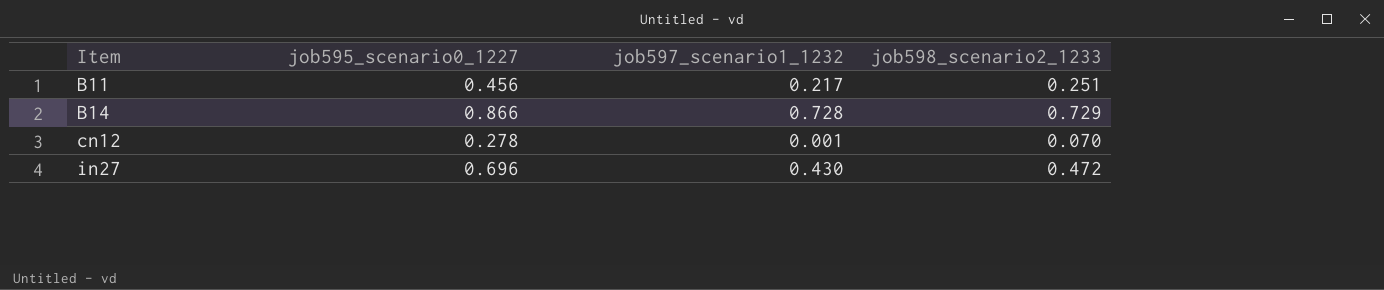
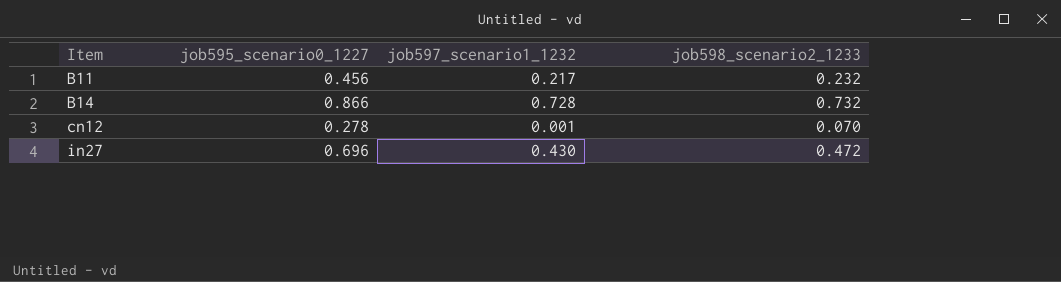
B11 | job598_scenario2_1233: 0.251 -> 0.232
B14 | job598_scenario2_1233: 0.729 -> 0.732

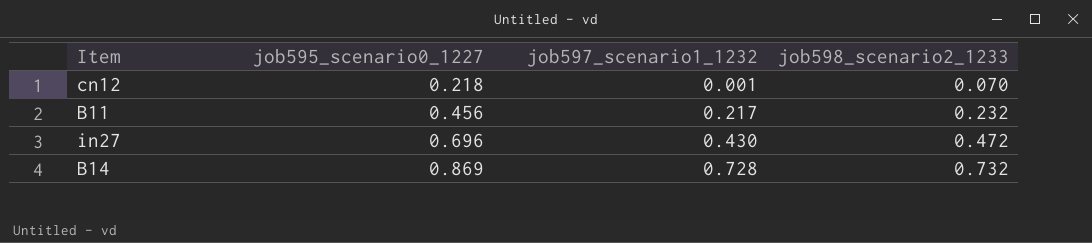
row order: Item ascending -> job595_scenario0_1227 ascending
cn12 | job595_scenario0_1227: 0.278 -> 0.218
B14 | job595_scenario0_1227: 0.866 -> 0.869

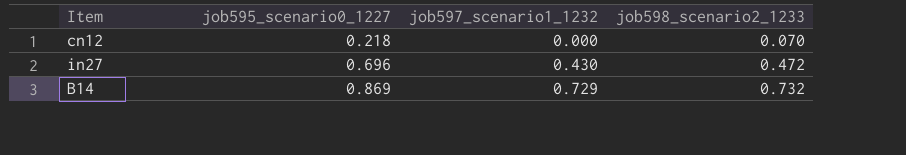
row B11: 0.456 | 0.217 | 0.232 -> none
cn12 | job597_scenario1_1232: 0.001 -> 0.000
B14 | job597_scenario1_1232: 0.728 -> 0.729

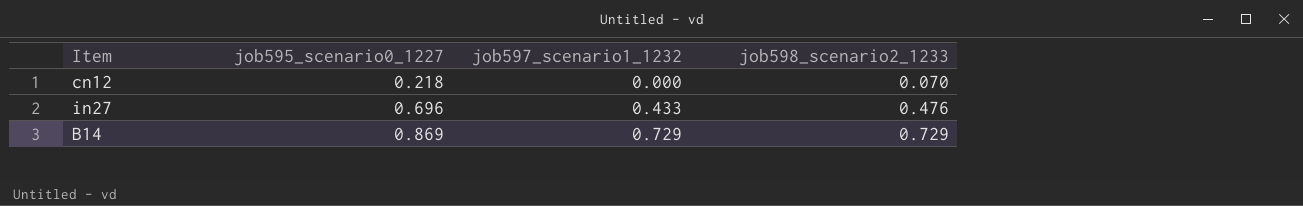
in27 | job597_scenario1_1232: 0.430 -> 0.433
in27 | job598_scenario2_1233: 0.472 -> 0.476
B14 | job598_scenario2_1233: 0.732 -> 0.729

